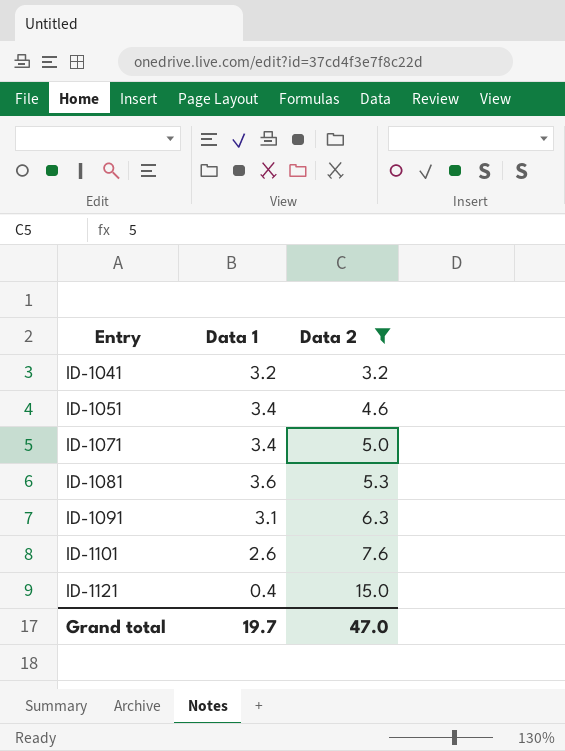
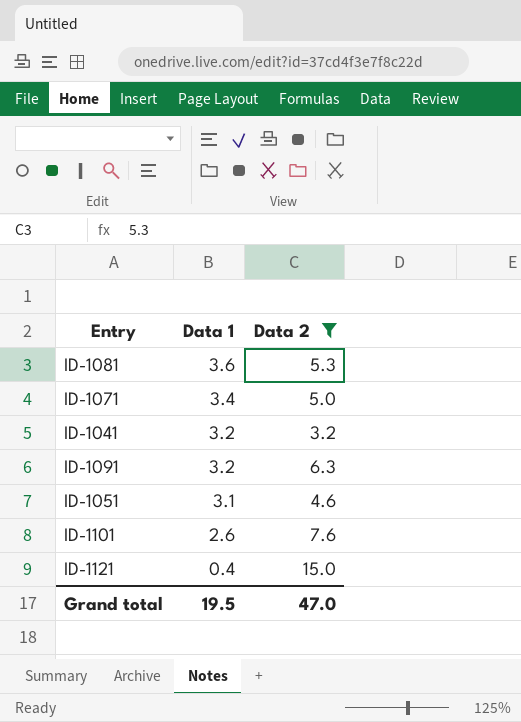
row order: Entry ascending -> Data 1 descending
ID-1091 | Data 1: 3.1 -> 3.2
ID-1051 | Data 1: 3.4 -> 3.1
Grand total | Data 1: 19.7 -> 19.5

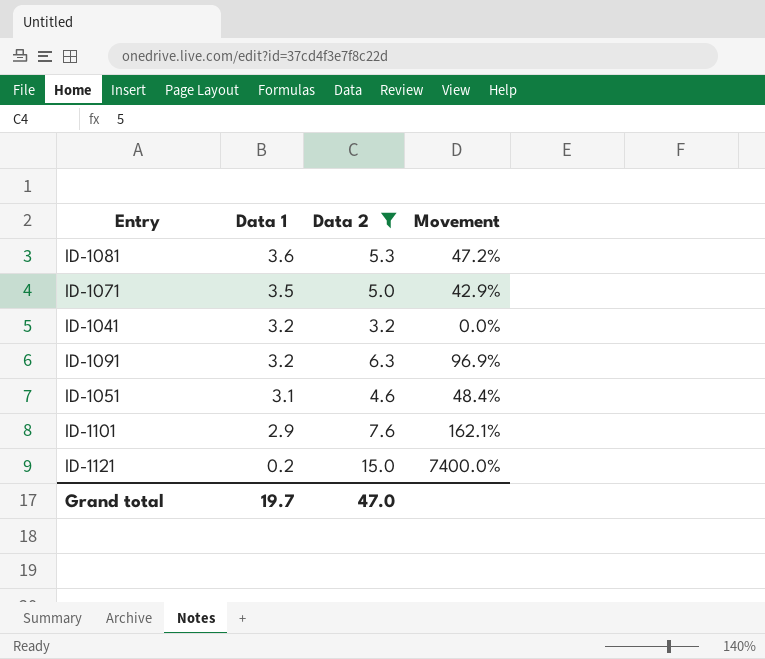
column Movement | formula: none -> ([Data 2] - [Data 1]) / [Data 1]
ID-1071 | Data 1: 3.4 -> 3.5
ID-1101 | Data 1: 2.6 -> 2.9
ID-1121 | Data 1: 0.4 -> 0.2
Grand total | Data 1: 19.5 -> 19.7

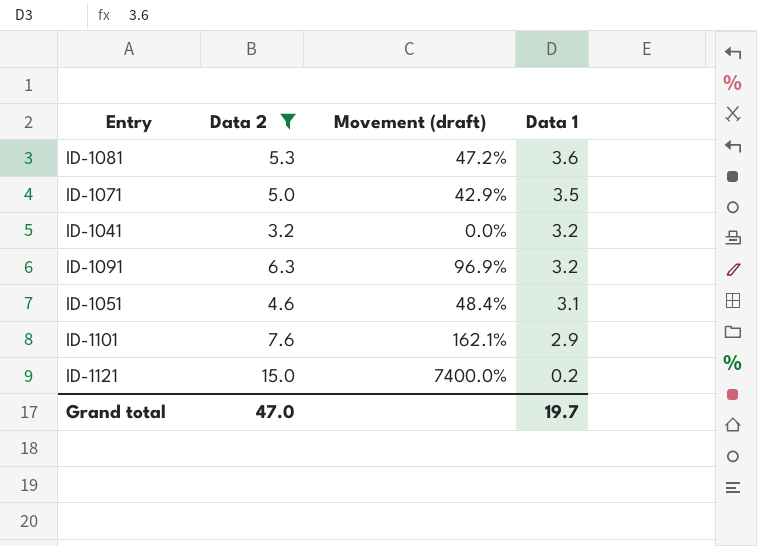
column name: Movement -> Movement (draft)
column Data 1 | position: 2 -> 4

